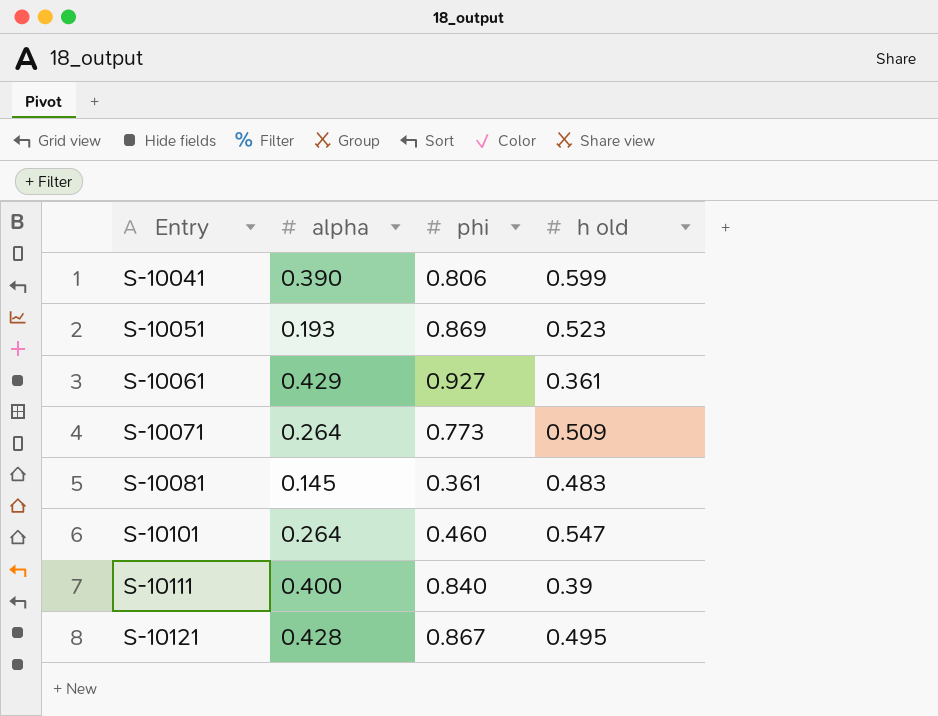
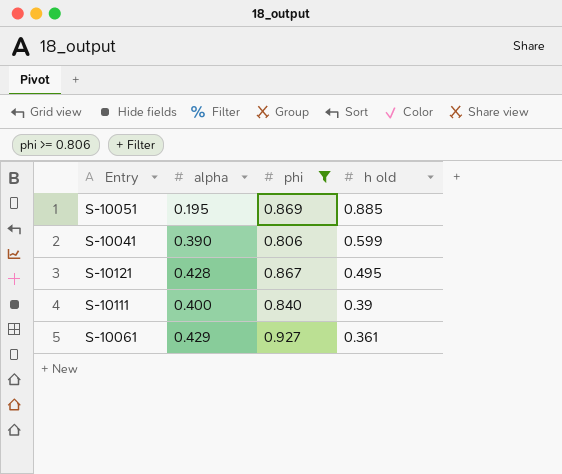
filter: none -> phi >= 0.806
row order: Entry ascending -> h old descending
S-10051 | alpha: 0.193 -> 0.195
S-10051 | h old: 0.523 -> 0.885

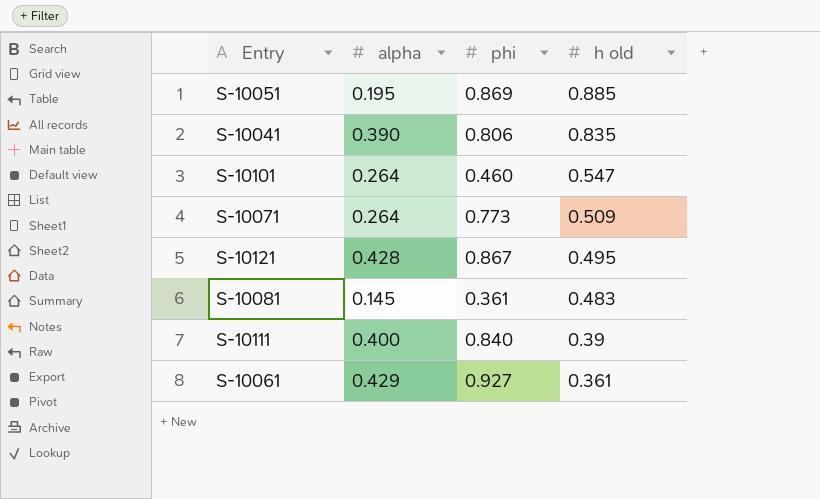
filter: phi >= 0.806 -> none
S-10041 | h old: 0.599 -> 0.835

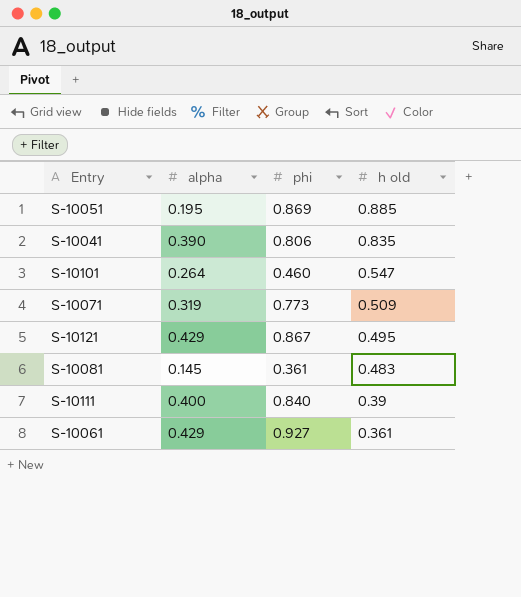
S-10071 | alpha: 0.264 -> 0.319
S-10121 | alpha: 0.428 -> 0.429

